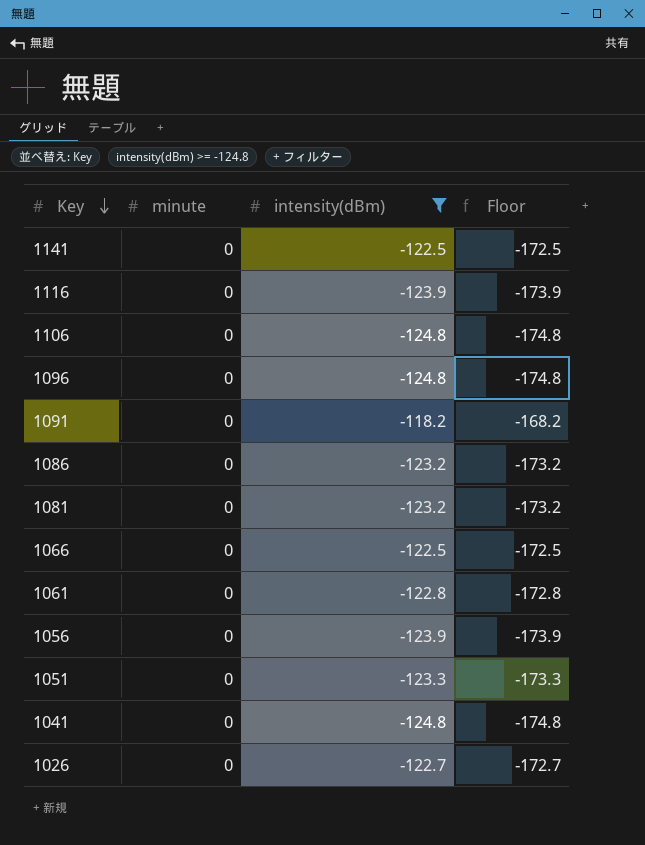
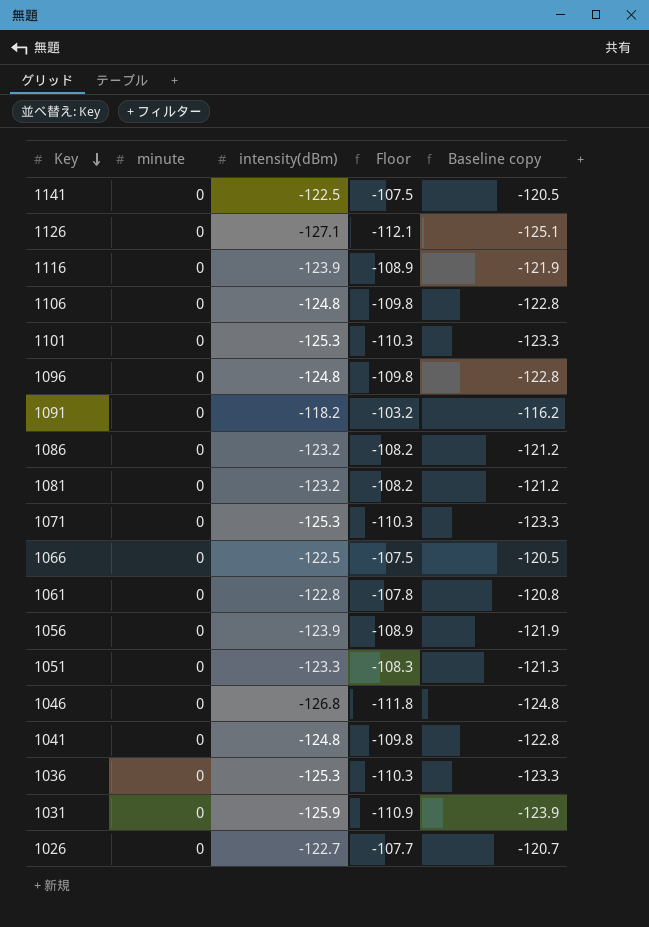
filter: intensity(dBm) >= -124.8 -> none
column Floor | formula: [intensity(dBm)] - 50 -> [intensity(dBm)] + 15
column Baseline copy | formula: none -> [intensity(dBm)] + 2

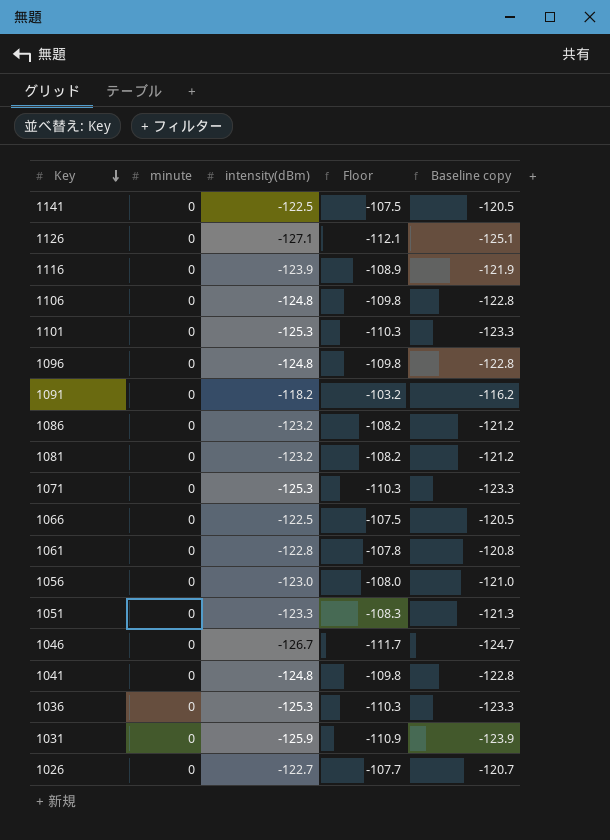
1056 | intensity(dBm): -123.9 -> -123.0
1056 | Floor: -108.9 -> -108.0
1056 | Baseline copy: -121.9 -> -121.0
1046 | intensity(dBm): -126.8 -> -126.7
1046 | Floor: -111.8 -> -111.7
1046 | Baseline copy: -124.8 -> -124.7

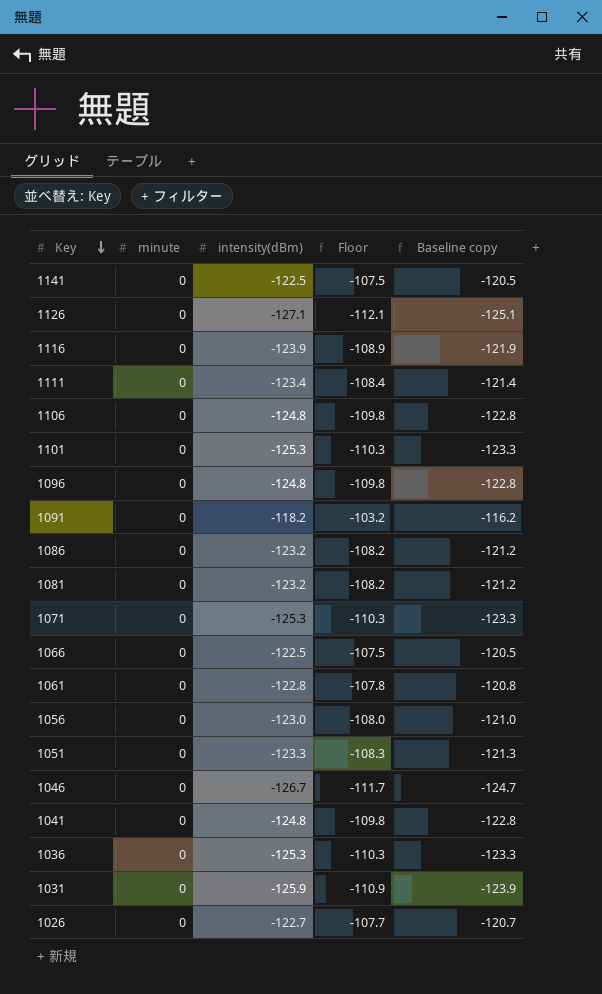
row 1111: none -> 0 | -123.4 | -108.4 | -121.4

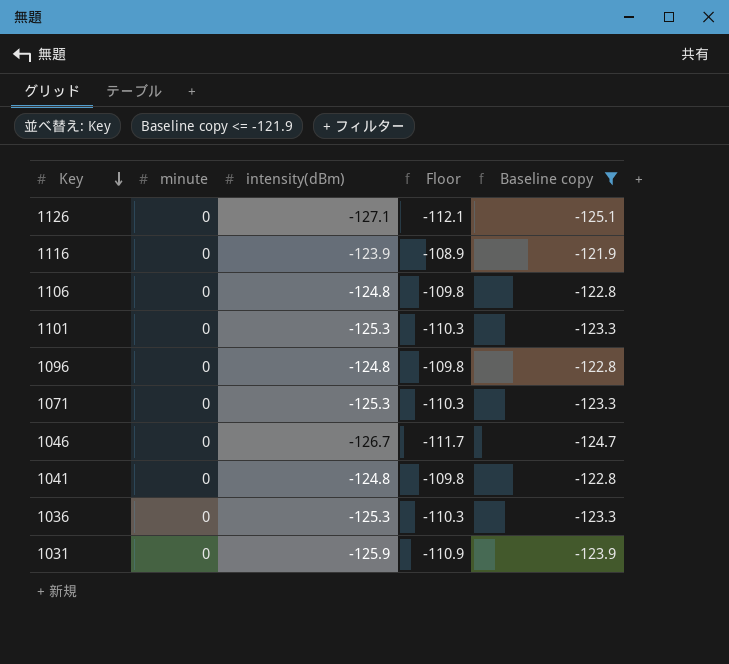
filter: none -> Baseline copy <= -121.9

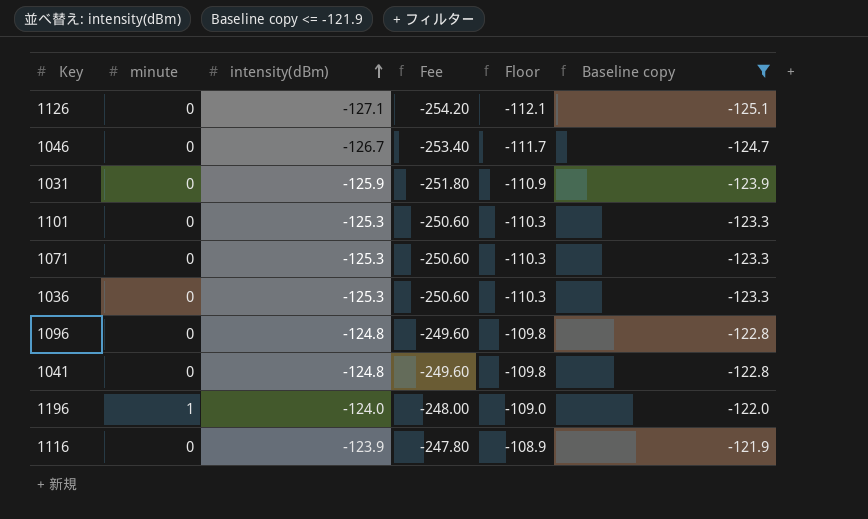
row order: Key descending -> intensity(dBm) ascending
column Fee | formula: none -> [intensity(dBm)] * 2
row 1106: 0 | -124.8 | -109.8 | -122.8 -> none
row 1196: none -> 1 | -124.0 | -248.00 | -109.0 | -122.0

